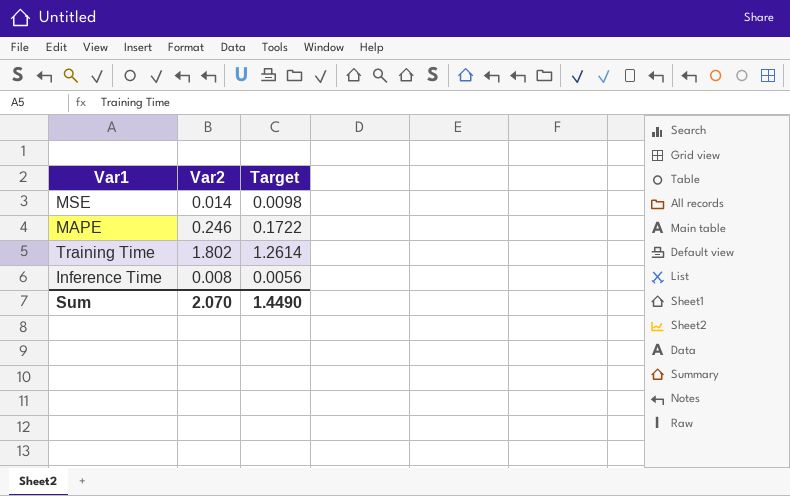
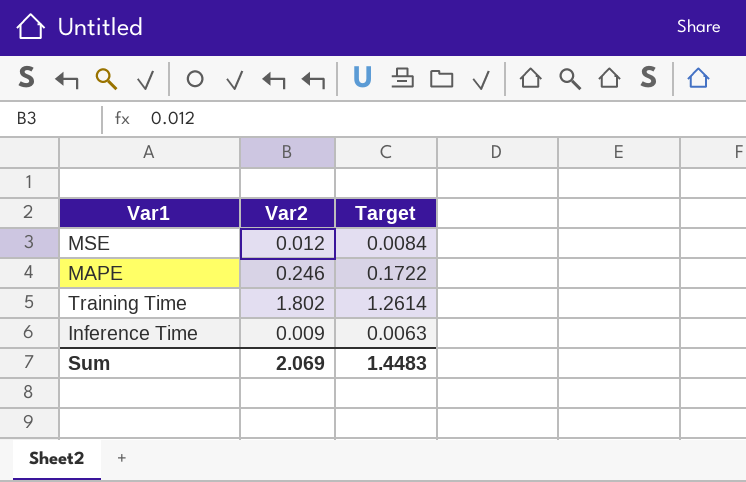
MSE | Var2: 0.014 -> 0.012
MSE | Target: 0.0098 -> 0.0084
Inference Time | Var2: 0.008 -> 0.009
Inference Time | Target: 0.0056 -> 0.0063
Sum | Var2: 2.070 -> 2.069
Sum | Target: 1.4490 -> 1.4483

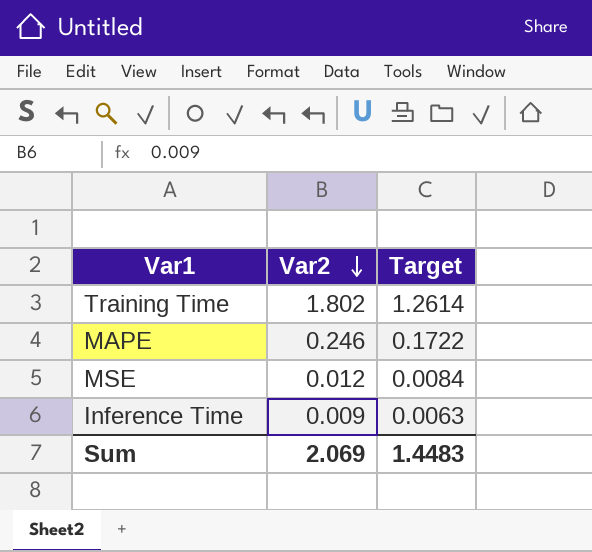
row order: none -> Var2 descending

